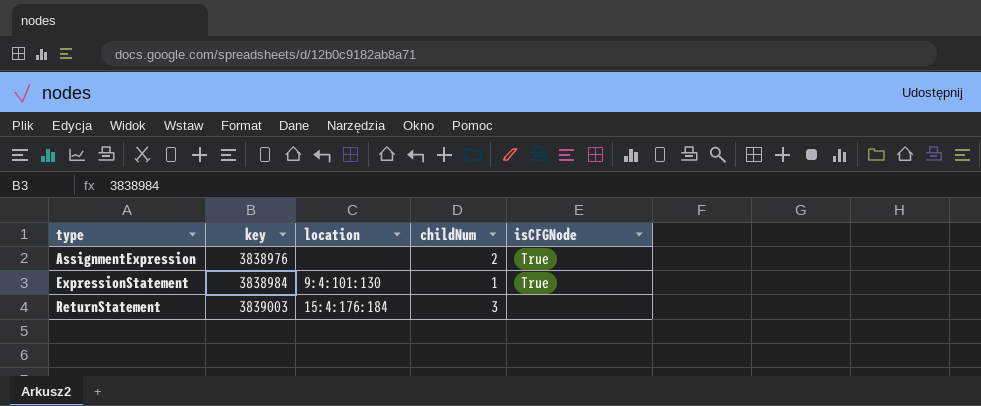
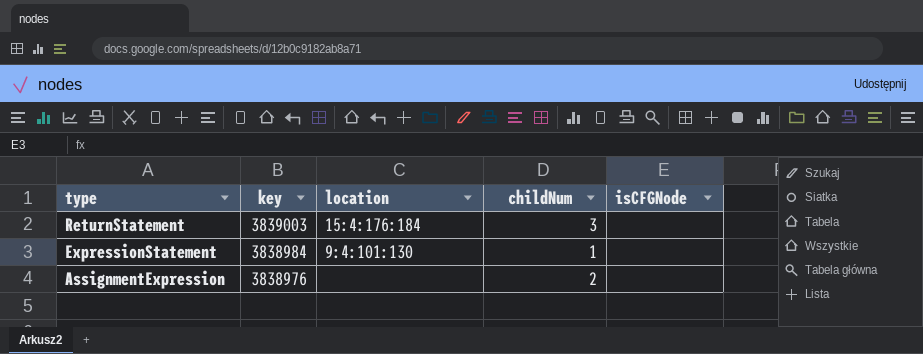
row order: type ascending -> type descending
ExpressionStatement | isCFGNode: True -> none
AssignmentExpression | isCFGNode: True -> none

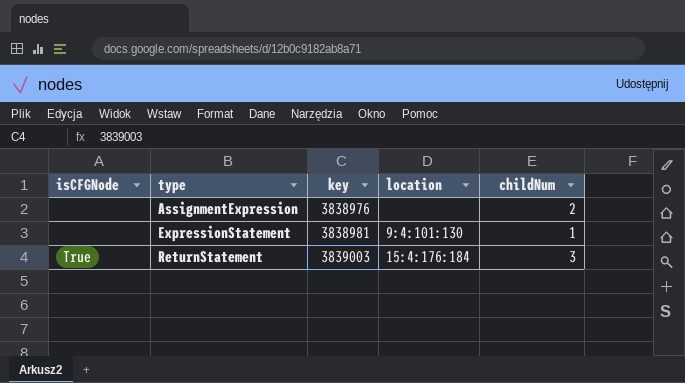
row order: type descending -> type ascending
column isCFGNode | position: 5 -> 1
ExpressionStatement | key: 3838984 -> 3838981
ReturnStatement | isCFGNode: none -> True

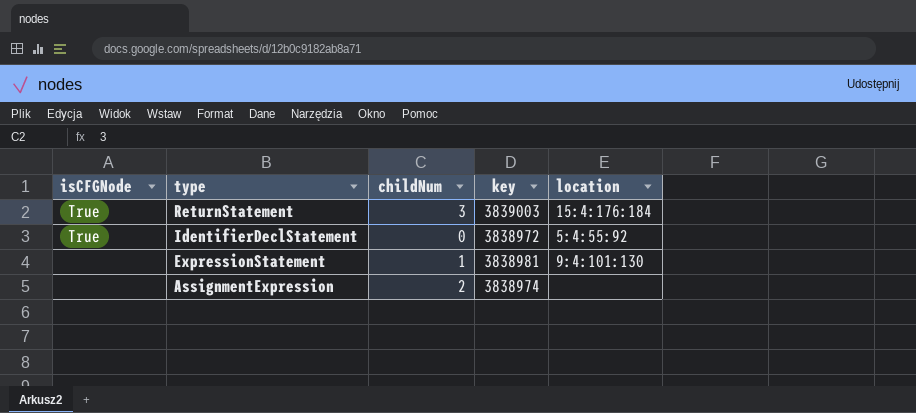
row order: type ascending -> type descending
column childNum | position: 5 -> 3
row IdentifierDeclStatement: none -> True | 0 | 3838972 | 5:4:55:92
AssignmentExpression | key: 3838976 -> 3838974

